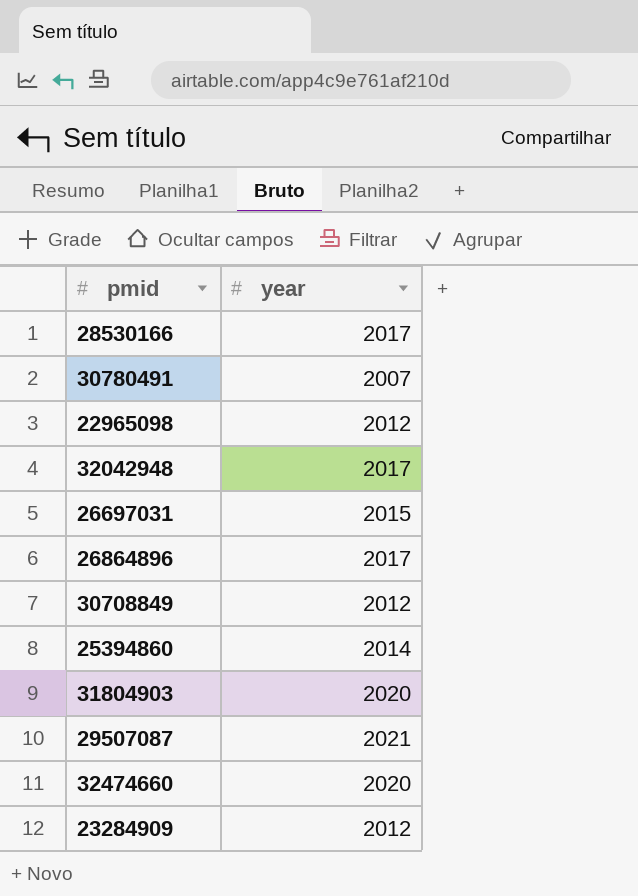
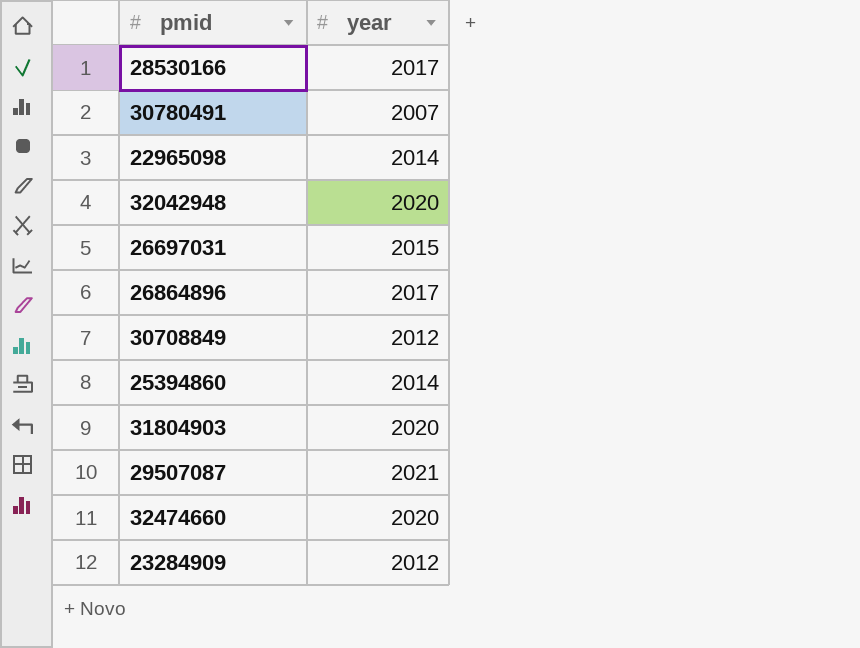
22965098 | year: 2012 -> 2014
32042948 | year: 2017 -> 2020

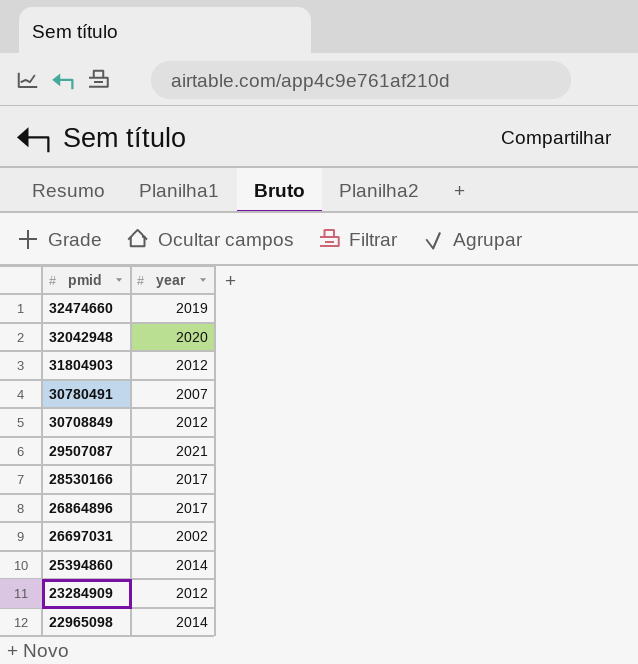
row order: none -> pmid descending
32474660 | year: 2020 -> 2019
31804903 | year: 2020 -> 2012
26697031 | year: 2015 -> 2002

